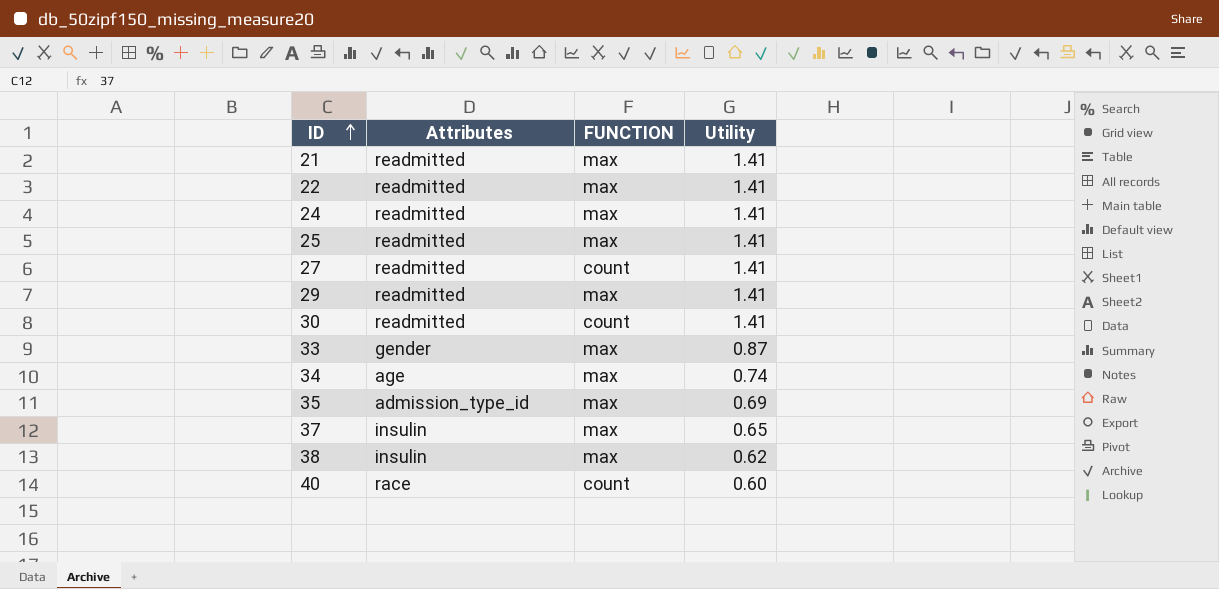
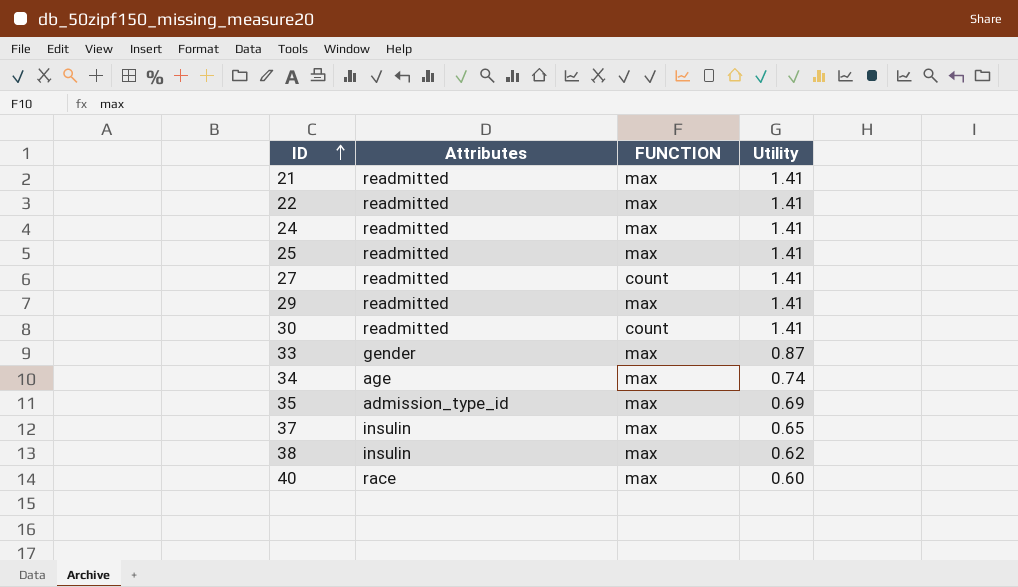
40 | FUNCTION: count -> max

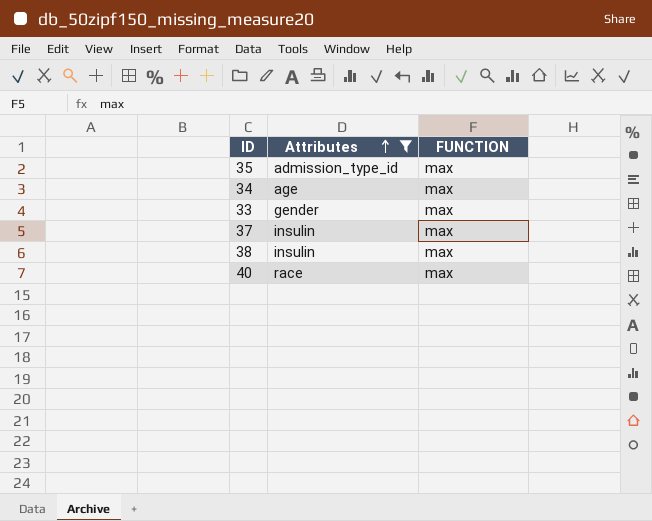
filter: none -> Attributes != readmitted
row order: ID ascending -> Attributes ascending
column Utility | position: 4 -> none

